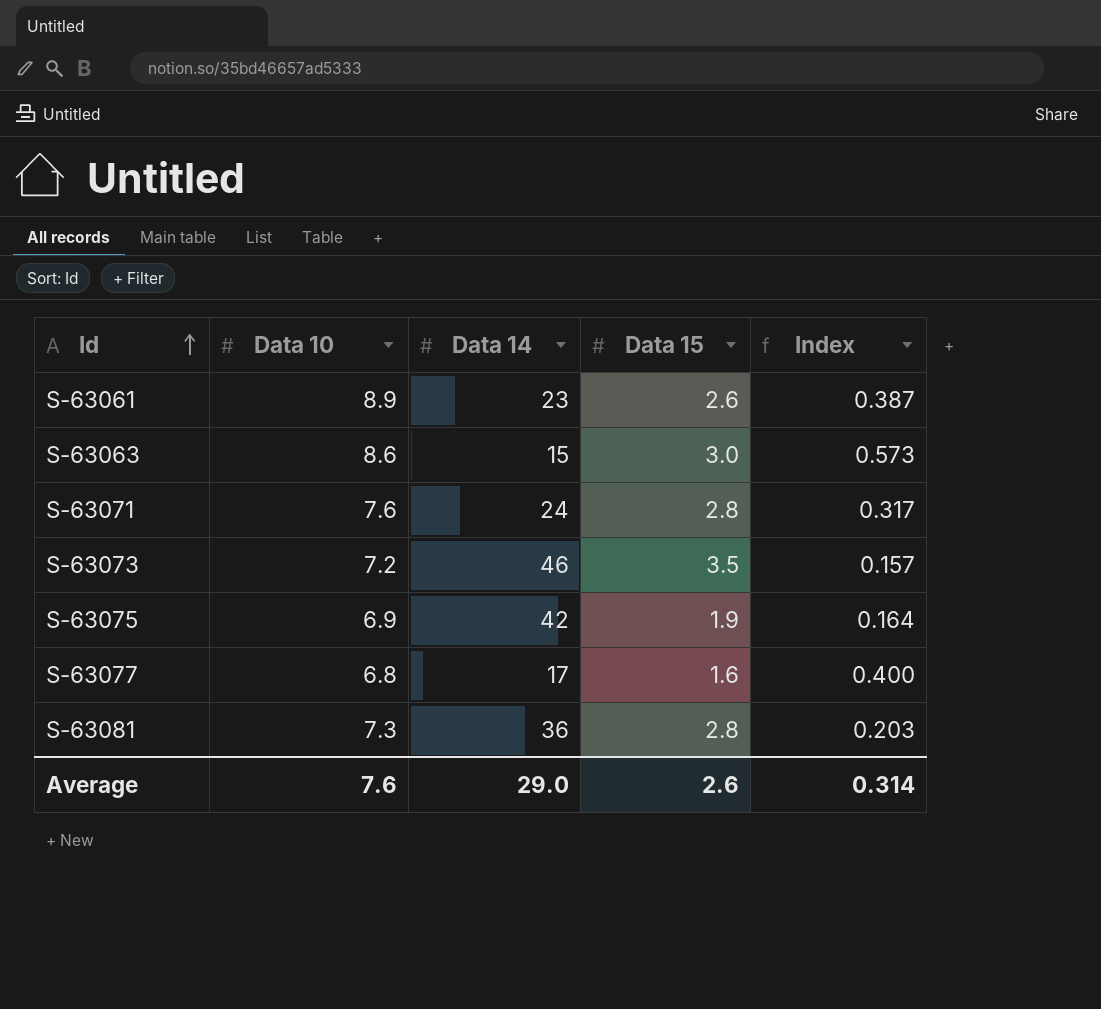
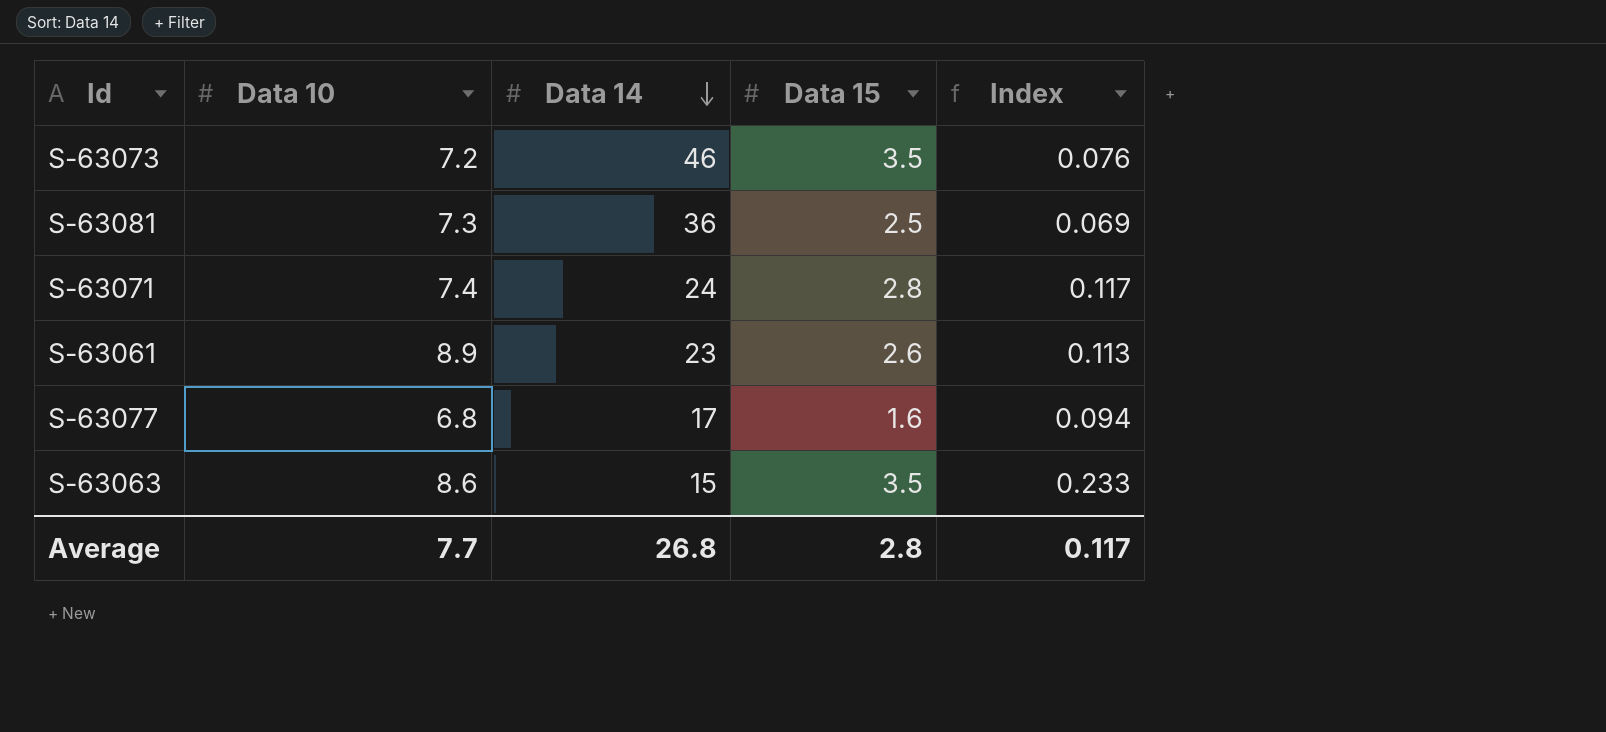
row order: Id ascending -> Data 14 descending
column Index | formula: [Data 10] / [Data 14] -> [Data 15] / [Data 14]
row S-63075: 6.9 | 42 | 1.9 | 0.164 -> none
S-63081 | Data 15: 2.8 -> 2.5
S-63071 | Data 10: 7.6 -> 7.4
S-63063 | Data 15: 3.0 -> 3.5
Average | Data 10: 7.6 -> 7.7
Average | Data 14: 29.0 -> 26.8
Average | Data 15: 2.6 -> 2.8
Average | Index: 0.314 -> 0.117

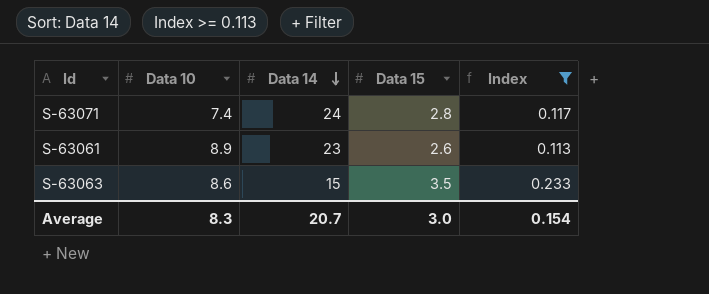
filter: none -> Index >= 0.113
Average | Data 10: 7.7 -> 8.3
Average | Data 14: 26.8 -> 20.7
Average | Data 15: 2.8 -> 3.0
Average | Index: 0.117 -> 0.154

